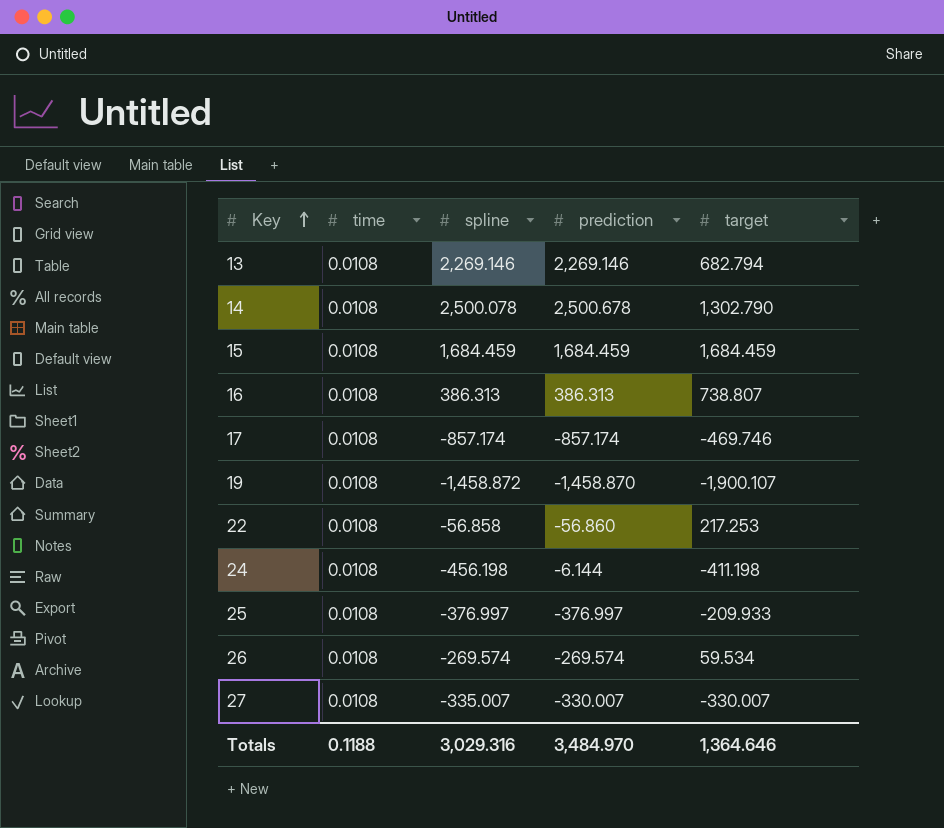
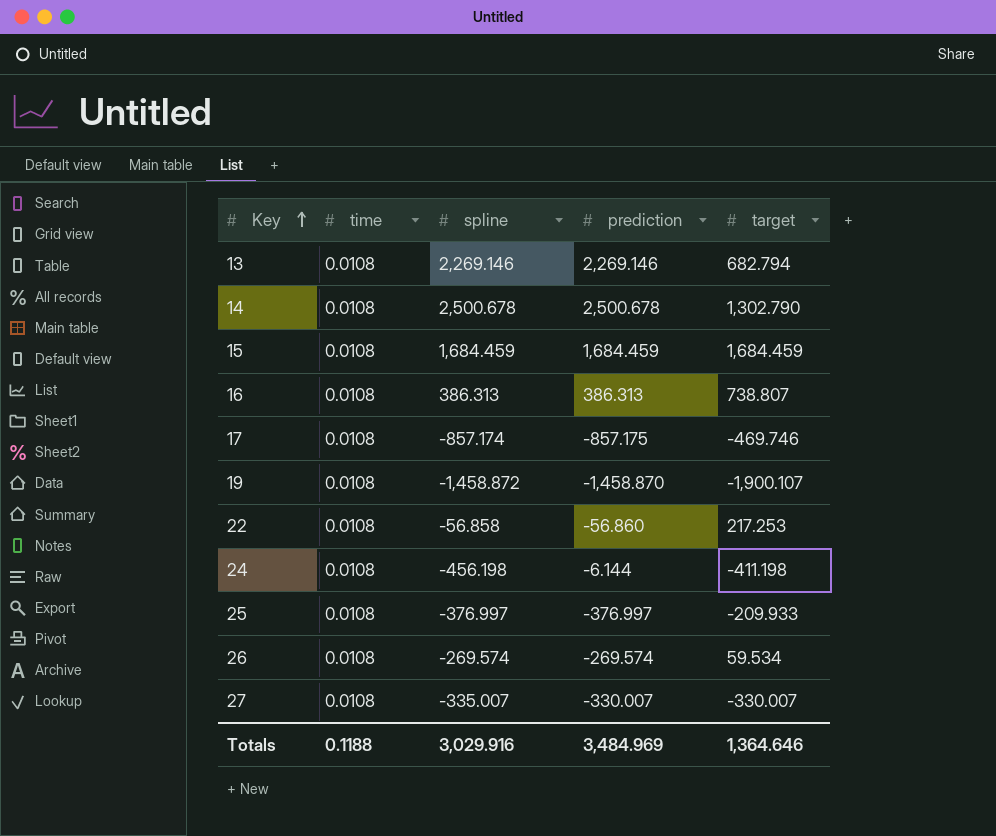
14 | spline: 2,500.078 -> 2,500.678
17 | prediction: -857.174 -> -857.175
Totals | spline: 3,029.316 -> 3,029.916
Totals | prediction: 3,484.970 -> 3,484.969

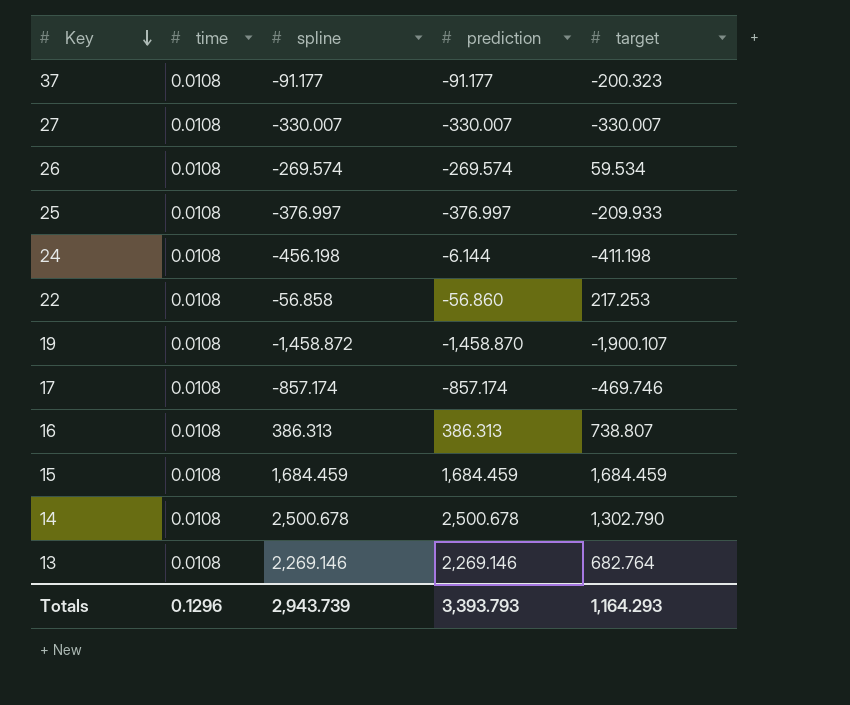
row order: Key ascending -> Key descending
row 37: none -> 0.0108 | -91.177 | -91.177 | -200.323
27 | spline: -335.007 -> -330.007
17 | prediction: -857.175 -> -857.174
13 | target: 682.794 -> 682.764
Totals | time: 0.1188 -> 0.1296
Totals | spline: 3,029.916 -> 2,943.739
Totals | prediction: 3,484.969 -> 3,393.793
Totals | target: 1,364.646 -> 1,164.293

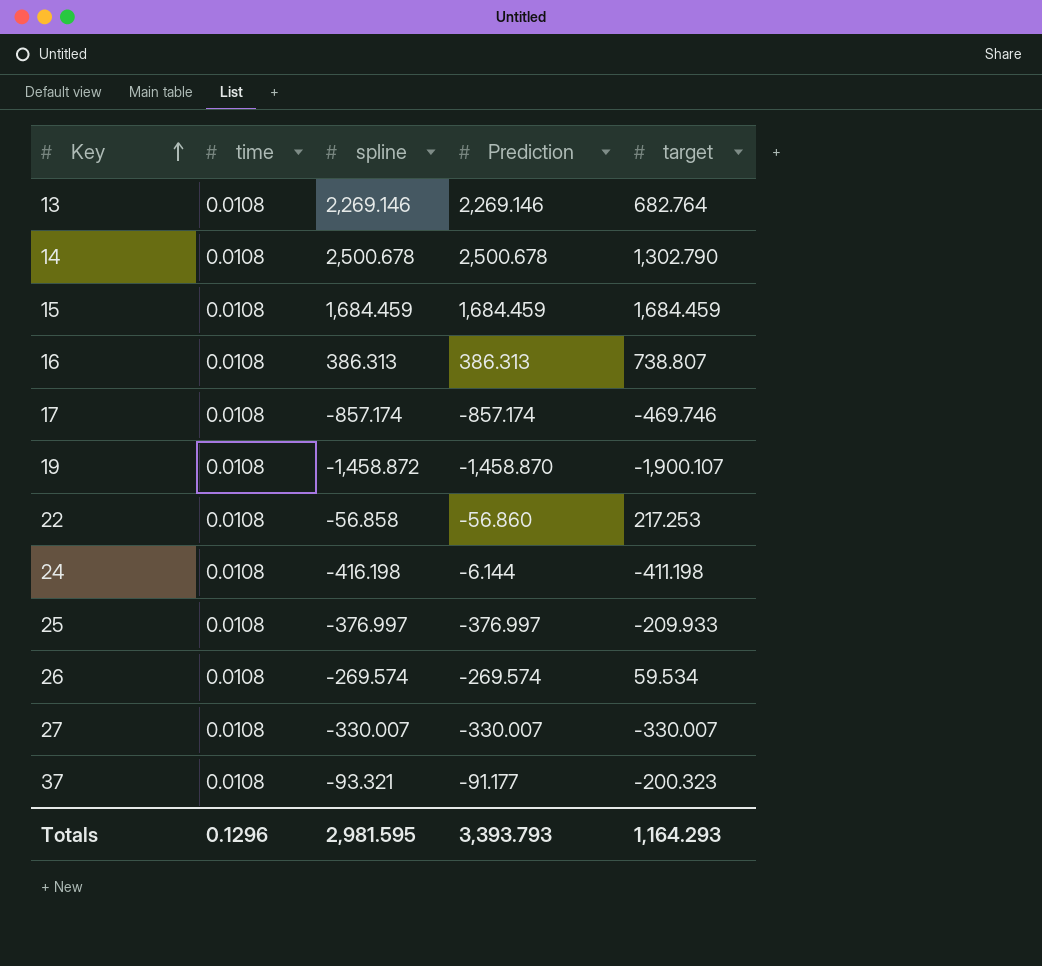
row order: Key descending -> Key ascending
column name: prediction -> Prediction
24 | spline: -456.198 -> -416.198
37 | spline: -91.177 -> -93.321
Totals | spline: 2,943.739 -> 2,981.595

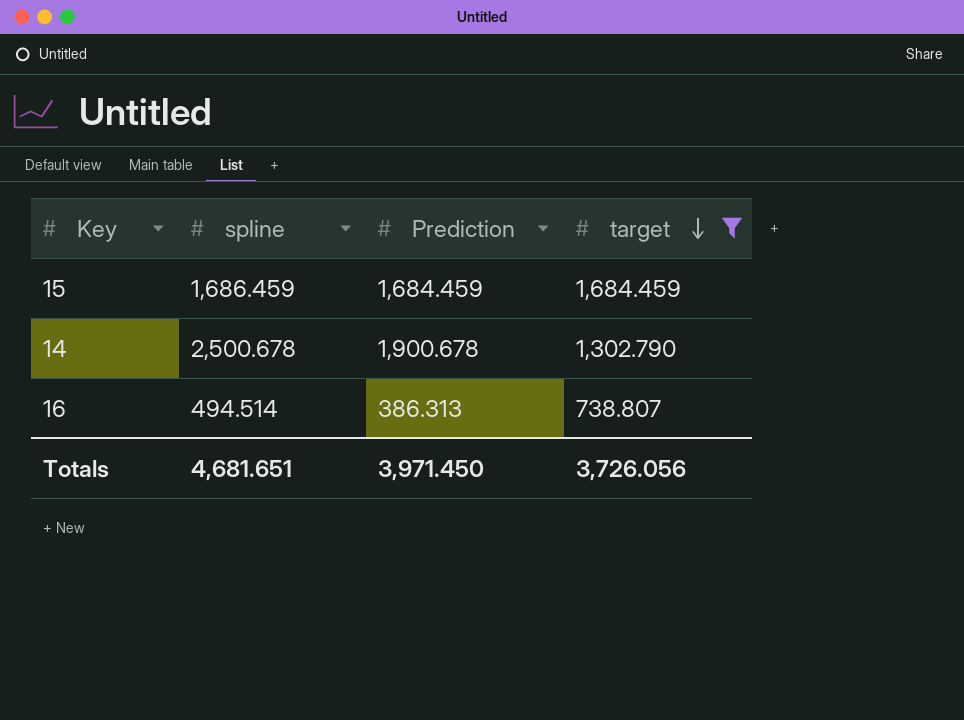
filter: none -> target >= 738.807
row order: Key ascending -> target descending
column time | position: 2 -> none
15 | spline: 1,684.459 -> 1,686.459
14 | Prediction: 2,500.678 -> 1,900.678
16 | spline: 386.313 -> 494.514
Totals | spline: 2,981.595 -> 4,681.651
Totals | Prediction: 3,393.793 -> 3,971.450
Totals | target: 1,164.293 -> 3,726.056

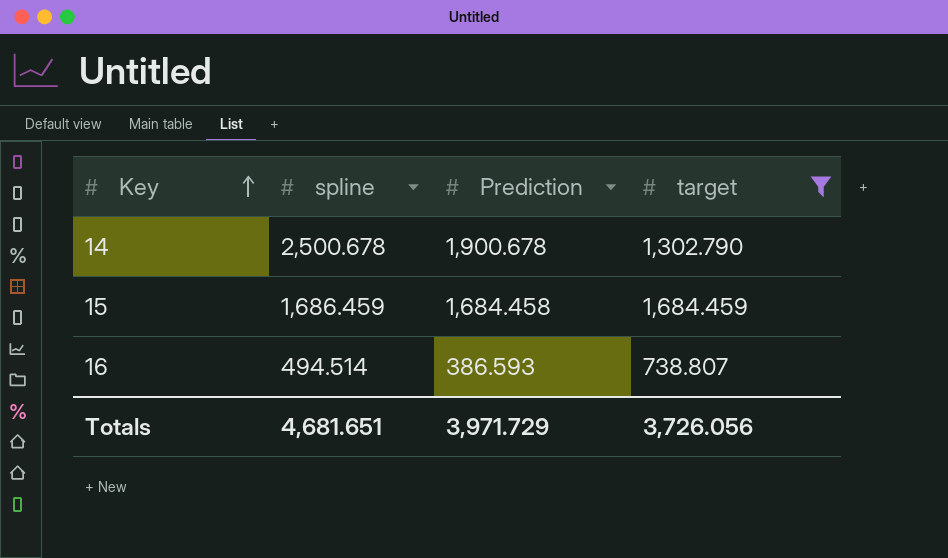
row order: target descending -> Key ascending
15 | Prediction: 1,684.459 -> 1,684.458
16 | Prediction: 386.313 -> 386.593
Totals | Prediction: 3,971.450 -> 3,971.729

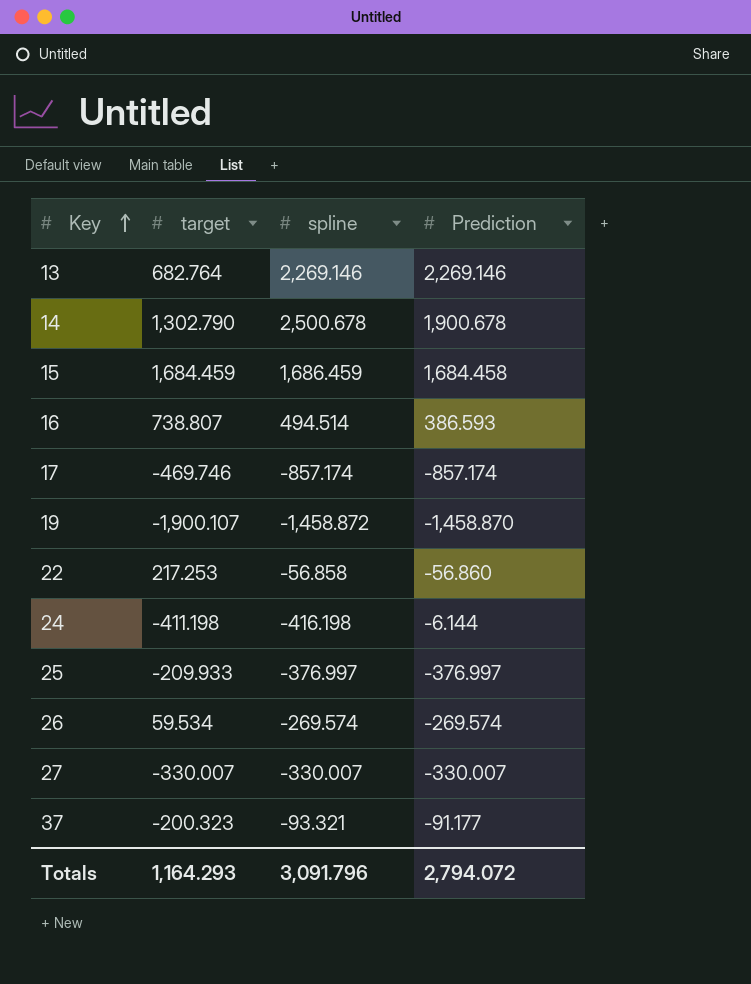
filter: target >= 738.807 -> none
column target | position: 4 -> 2
Totals | target: 3,726.056 -> 1,164.293
Totals | spline: 4,681.651 -> 3,091.796
Totals | Prediction: 3,971.729 -> 2,794.072

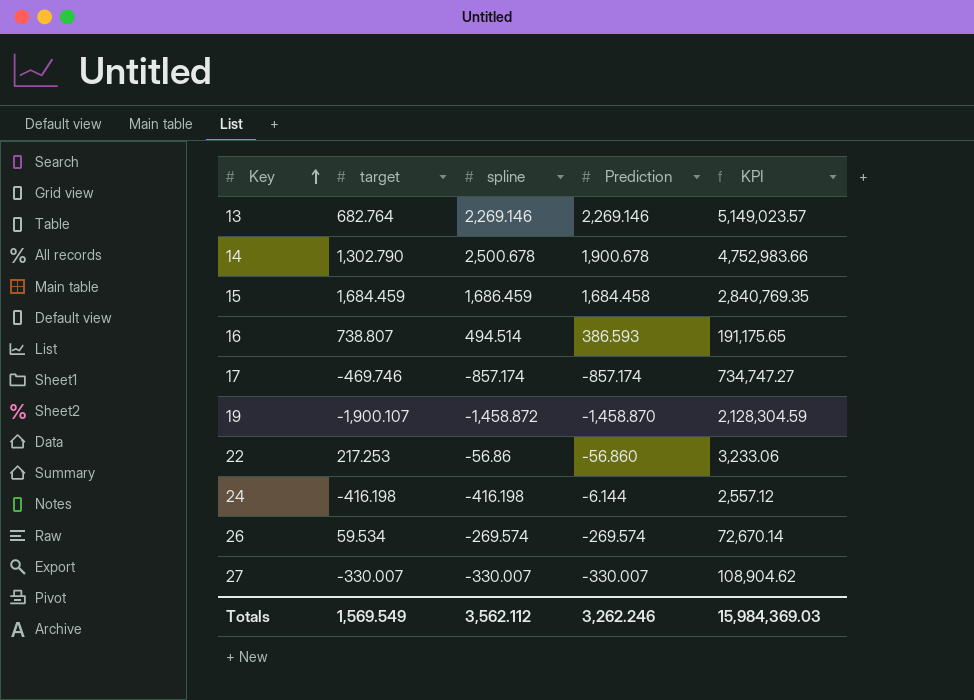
column KPI | formula: none -> [spline] * [Prediction]
row 25: -209.933 | -376.997 | -376.997 -> none
row 37: -200.323 | -93.321 | -91.177 -> none
22 | spline: -56.858 -> -56.86
24 | target: -411.198 -> -416.198
Totals | target: 1,164.293 -> 1,569.549
Totals | spline: 3,091.796 -> 3,562.112
Totals | Prediction: 2,794.072 -> 3,262.246

